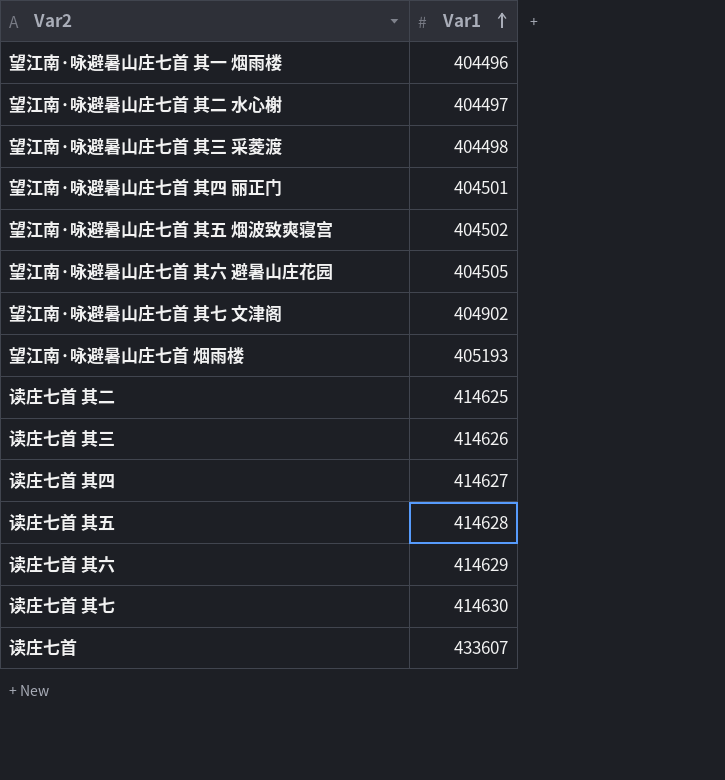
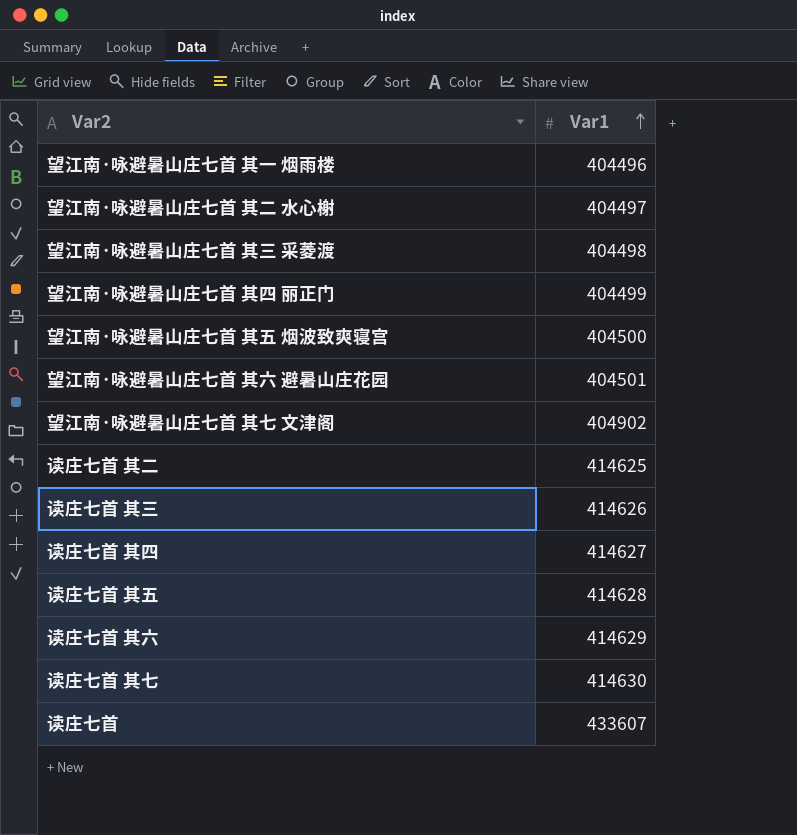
row 望江南·咏避暑山庄七首 烟雨楼: 405193 -> none
望江南·咏避暑山庄七首 其四 丽正门 | Var1: 404501 -> 404499
望江南·咏避暑山庄七首 其五 烟波致爽寝宫 | Var1: 404502 -> 404500
望江南·咏避暑山庄七首 其六 避暑山庄花园 | Var1: 404505 -> 404501

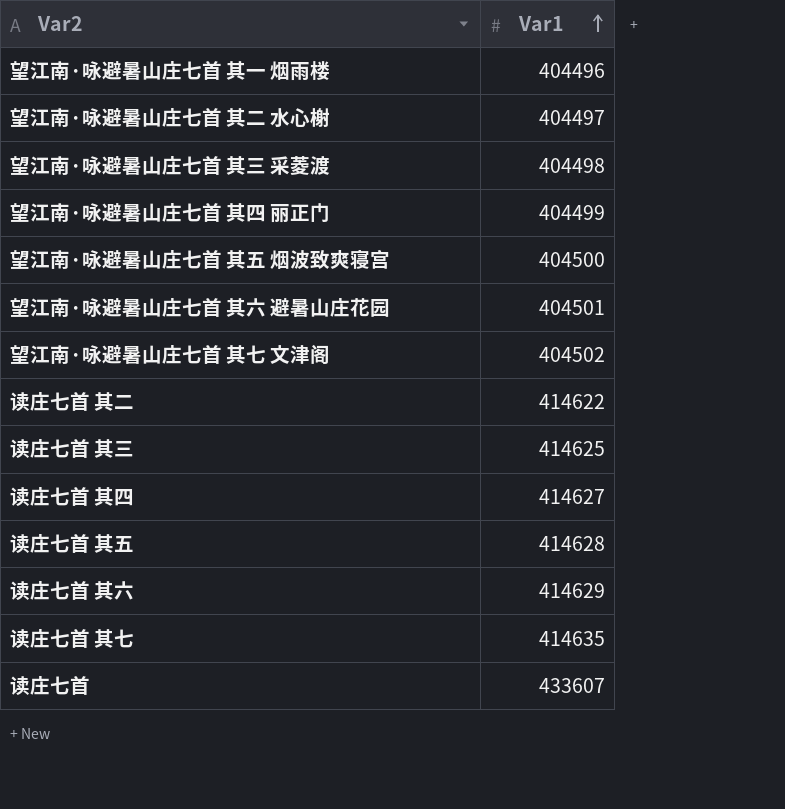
望江南·咏避暑山庄七首 其七 文津阁 | Var1: 404902 -> 404502
读庄七首 其二 | Var1: 414625 -> 414622
读庄七首 其三 | Var1: 414626 -> 414625
读庄七首 其七 | Var1: 414630 -> 414635

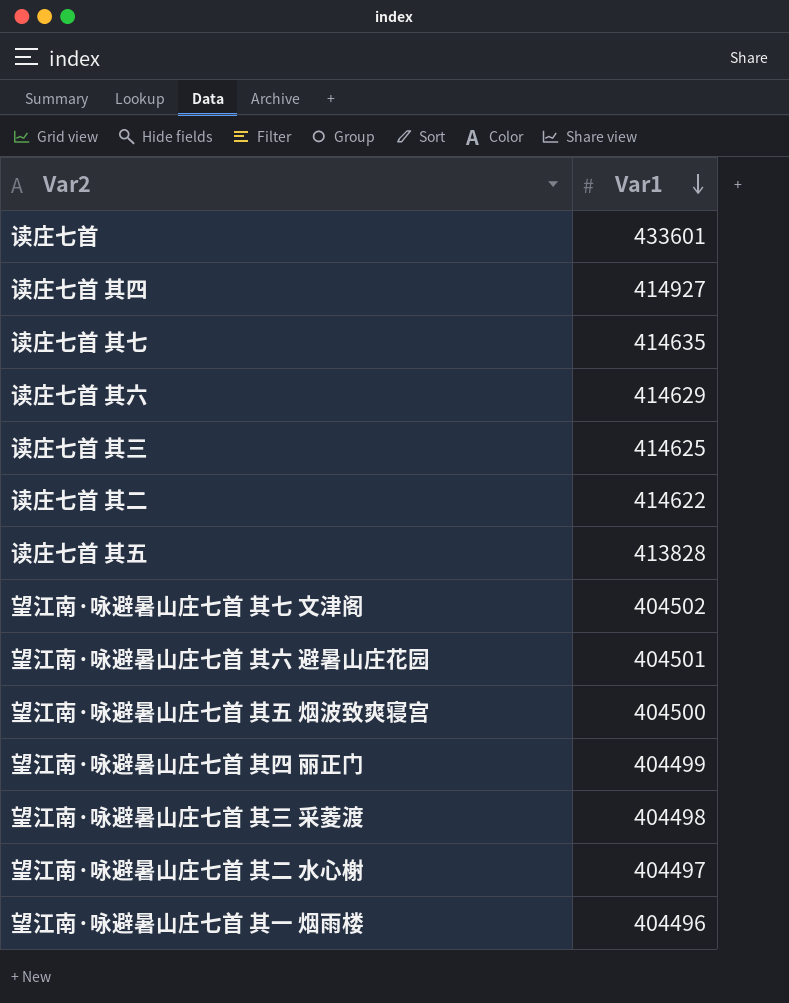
row order: Var1 ascending -> Var1 descending
读庄七首 | Var1: 433607 -> 433601
读庄七首 其四 | Var1: 414627 -> 414927
读庄七首 其五 | Var1: 414628 -> 413828

